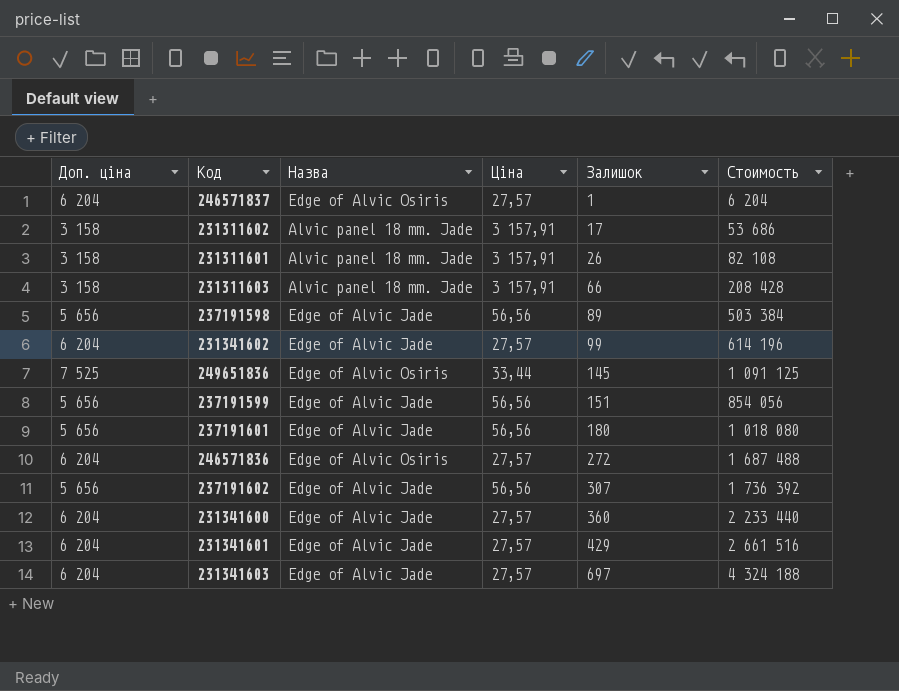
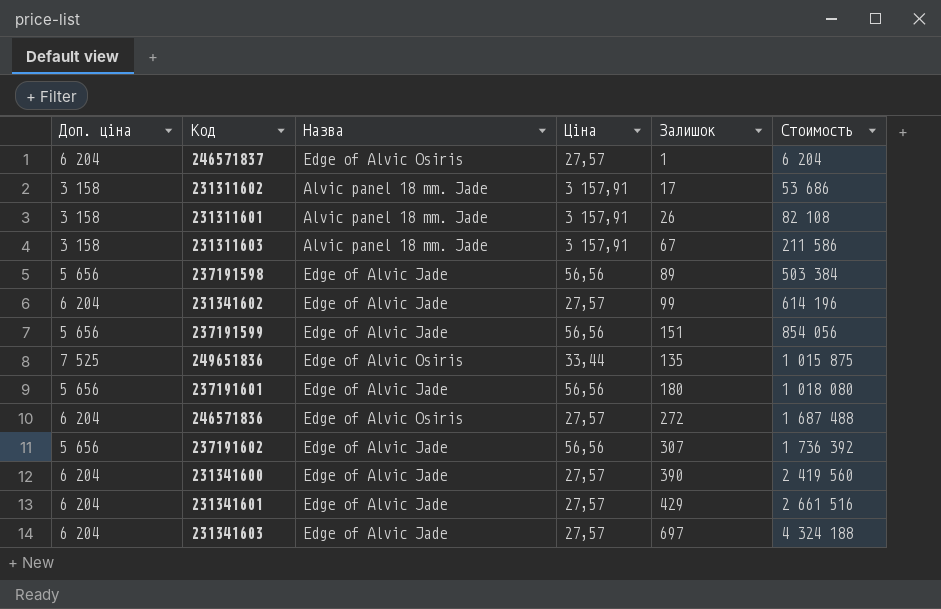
row order: Залишок ascending -> Стоимость ascending
231311603 | Залишок: 66 -> 67
231311603 | Стоимость: 208 428 -> 211 586
249651836 | Залишок: 145 -> 135
249651836 | Стоимость: 1 091 125 -> 1 015 875
231341600 | Залишок: 360 -> 390
231341600 | Стоимость: 2 233 440 -> 2 419 560

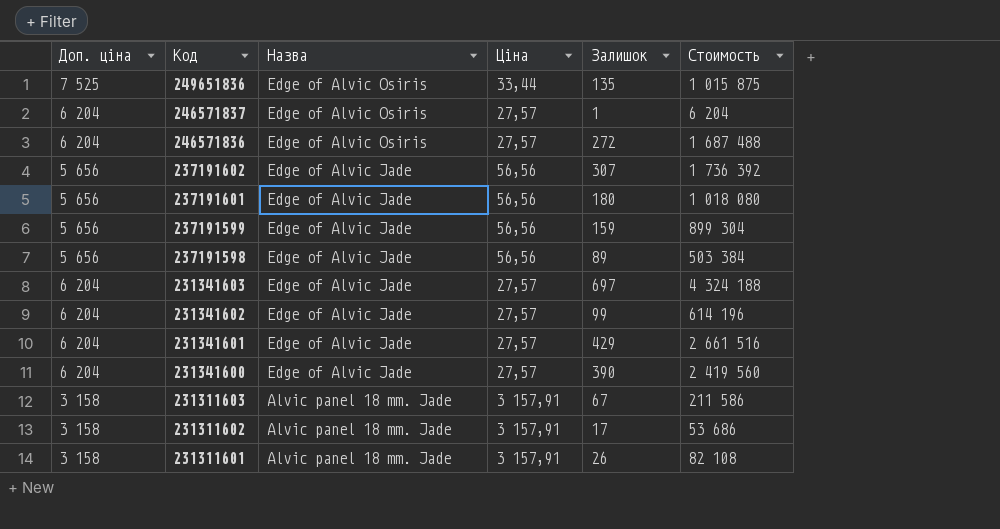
row order: Стоимость ascending -> Код descending
237191599 | Залишок: 151 -> 159
237191599 | Стоимость: 854 056 -> 899 304

